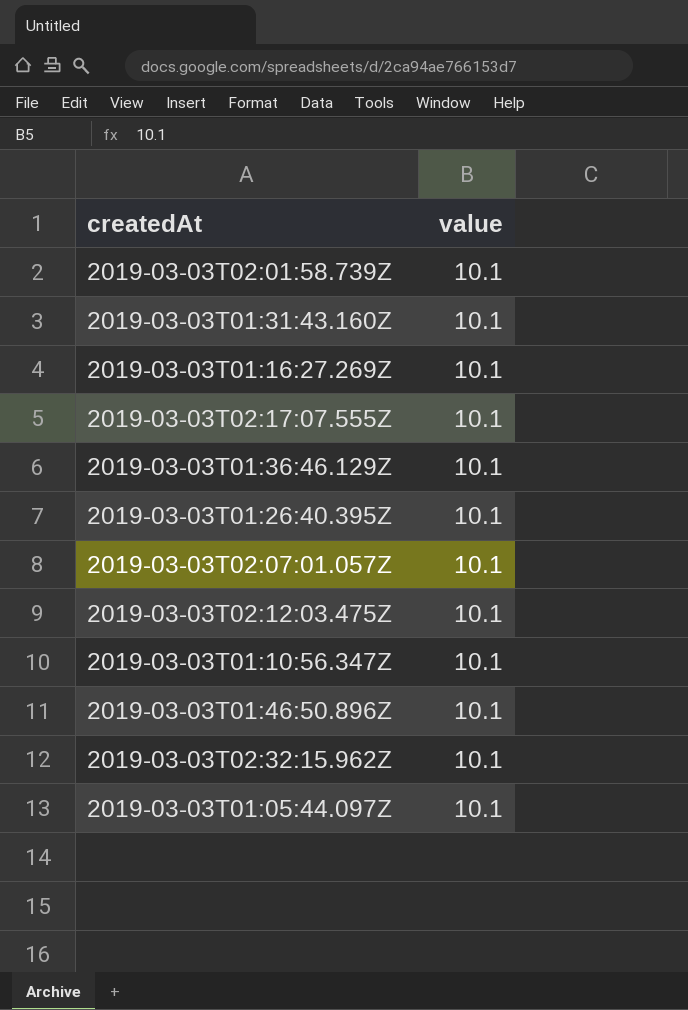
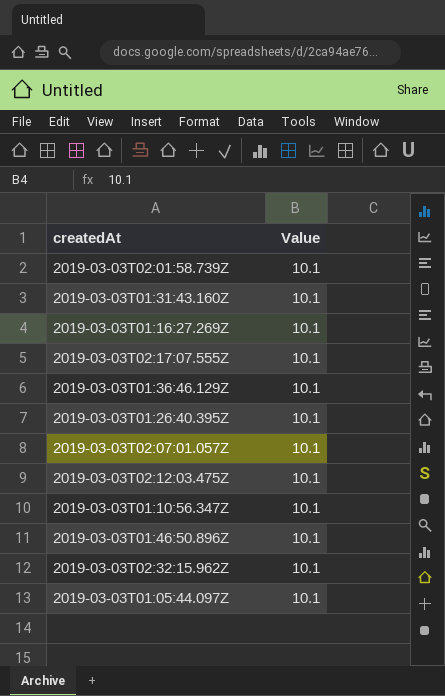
column name: value -> Value

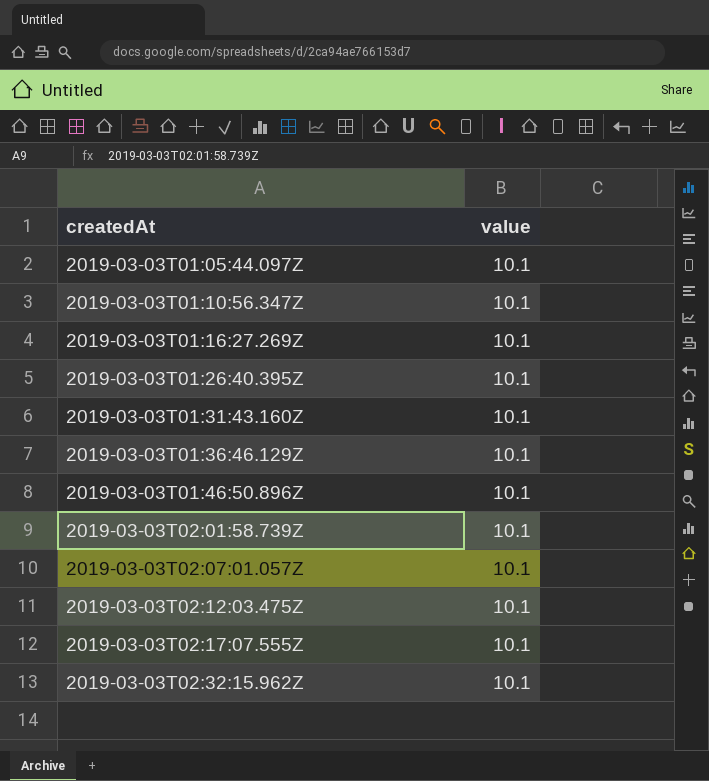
row order: none -> createdAt ascending
column name: Value -> value

